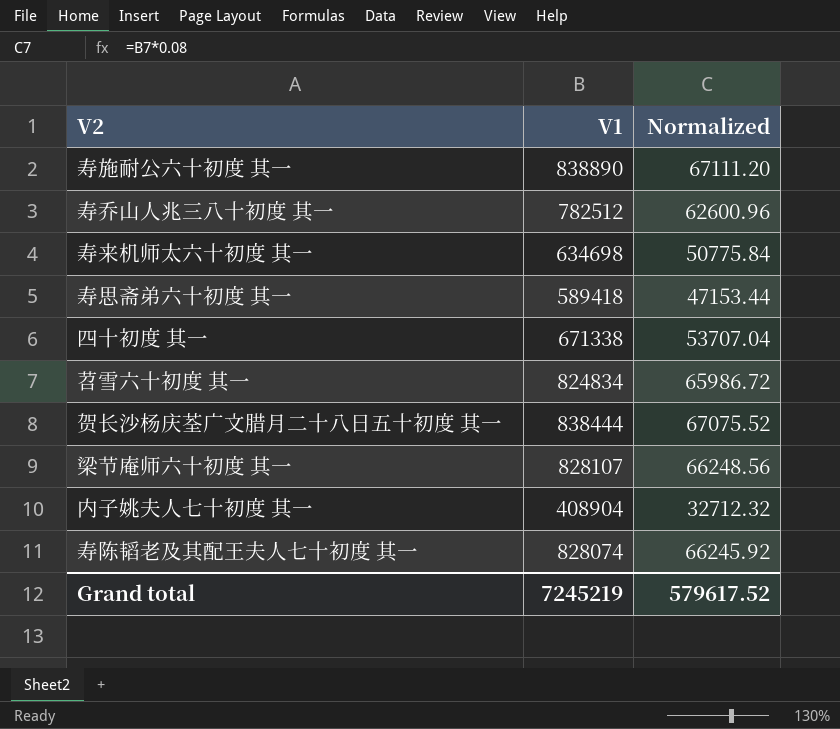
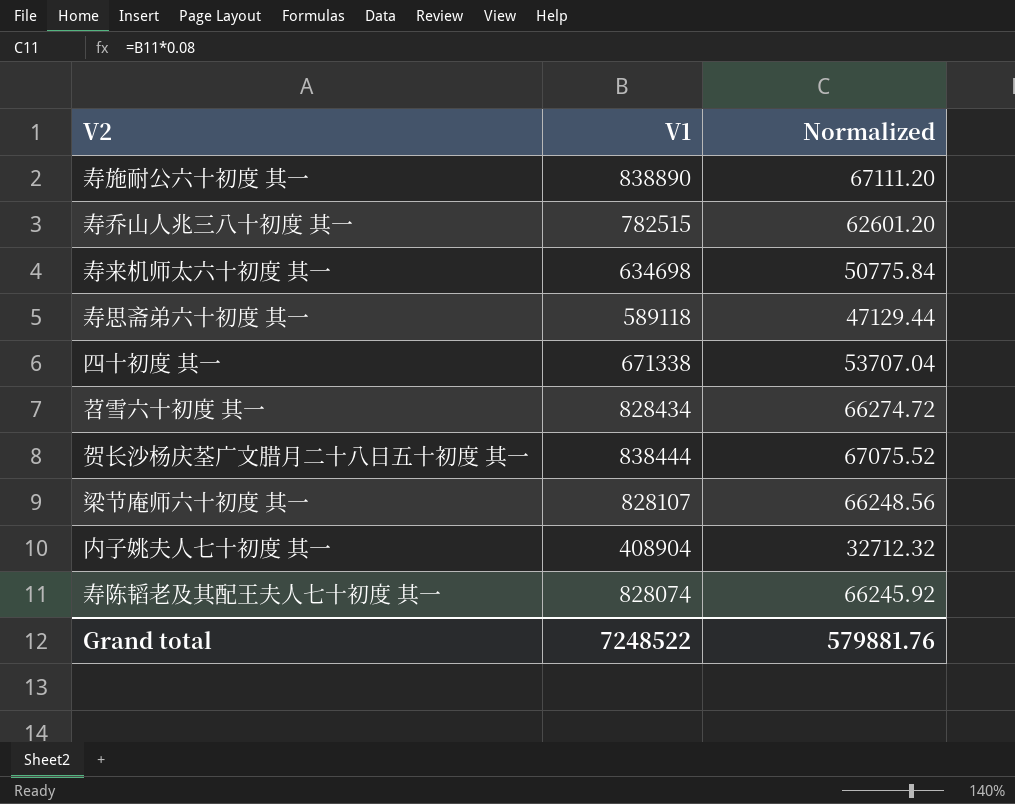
寿乔山人兆三八十初度 其一 | V1: 782512 -> 782515
寿乔山人兆三八十初度 其一 | Normalized: 62600.96 -> 62601.20
寿思斋弟六十初度 其一 | V1: 589418 -> 589118
寿思斋弟六十初度 其一 | Normalized: 47153.44 -> 47129.44
苕雪六十初度 其一 | V1: 824834 -> 828434
苕雪六十初度 其一 | Normalized: 65986.72 -> 66274.72
Grand total | V1: 7245219 -> 7248522
Grand total | Normalized: 579617.52 -> 579881.76

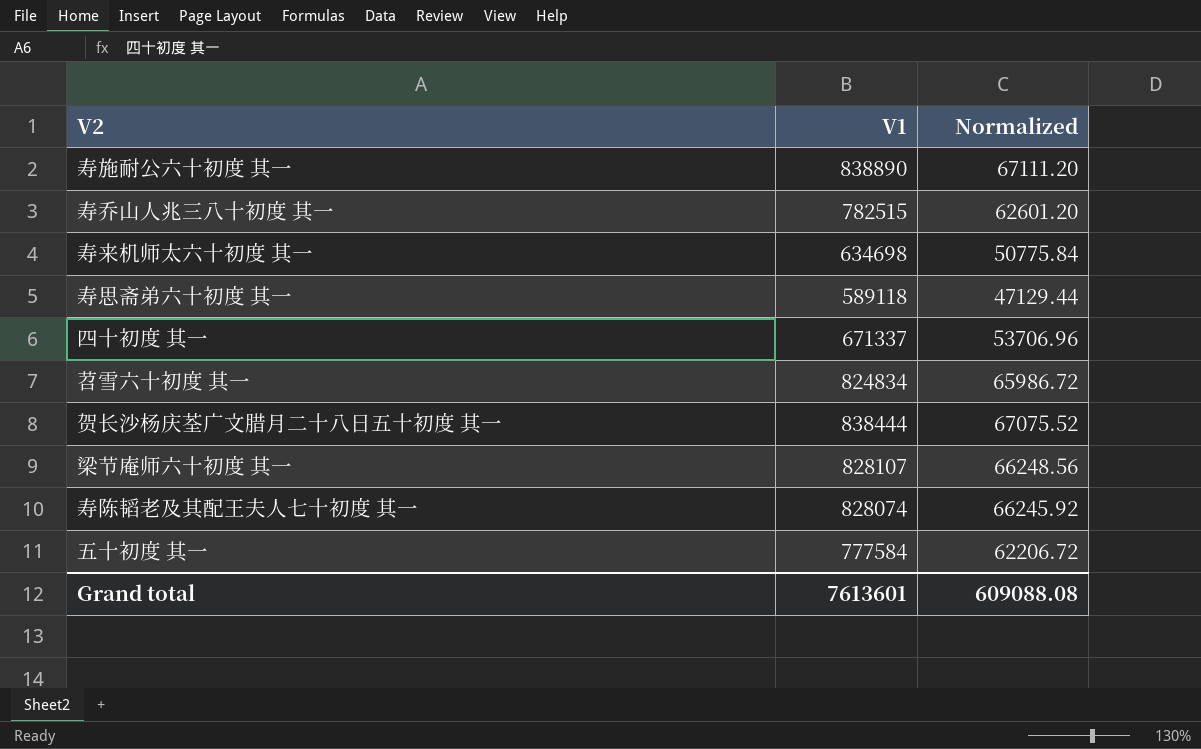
row 内子姚夫人七十初度 其一: 408904 | 32712.32 -> none
四十初度 其一 | V1: 671338 -> 671337
四十初度 其一 | Normalized: 53707.04 -> 53706.96
苕雪六十初度 其一 | V1: 828434 -> 824834
苕雪六十初度 其一 | Normalized: 66274.72 -> 65986.72
row 五十初度 其一: none -> 777584 | 62206.72
Grand total | V1: 7248522 -> 7613601
Grand total | Normalized: 579881.76 -> 609088.08

